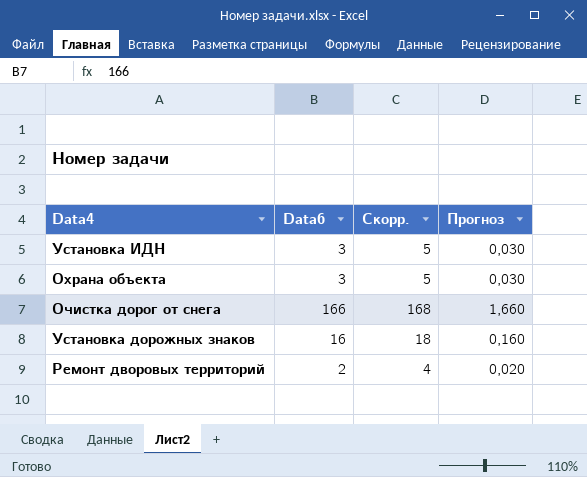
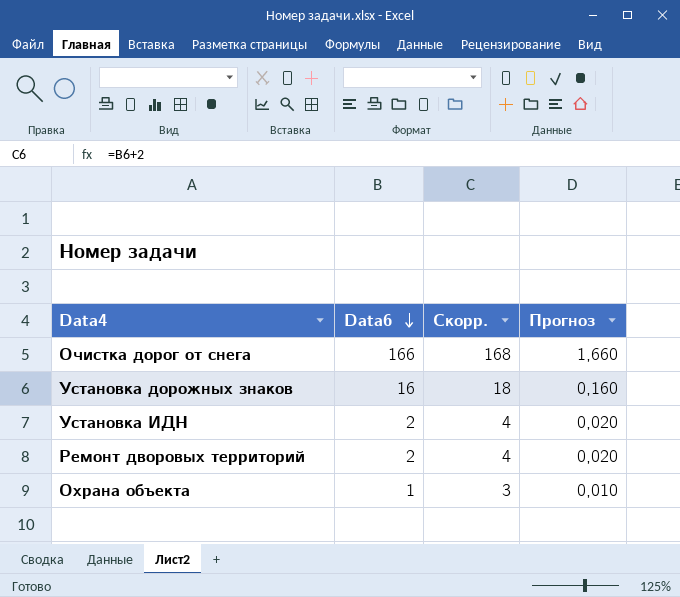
row order: none -> Data6 descending
Установка ИДН | Data6: 3 -> 2
Установка ИДН | Скорр.: 5 -> 4
Установка ИДН | Прогноз: 0,030 -> 0,020
Охрана объекта | Data6: 3 -> 1
Охрана объекта | Скорр.: 5 -> 3
Охрана объекта | Прогноз: 0,030 -> 0,010

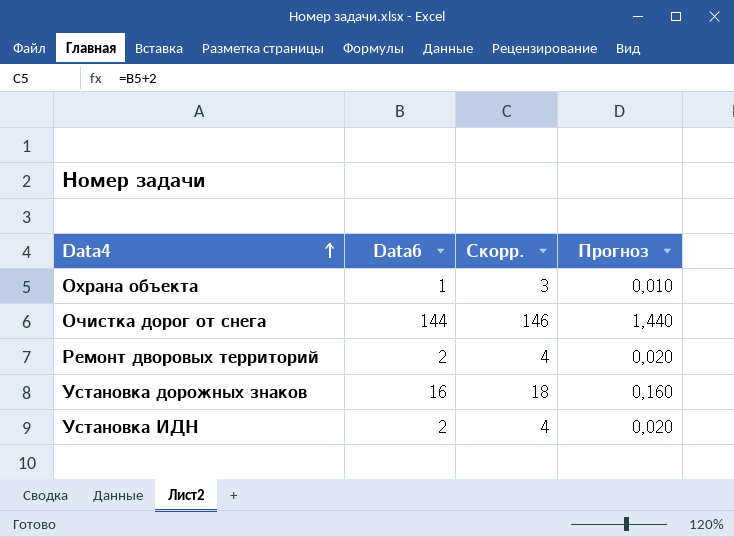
row order: Data6 descending -> Data4 ascending
Очистка дорог от снега | Data6: 166 -> 144
Очистка дорог от снега | Скорр.: 168 -> 146
Очистка дорог от снега | Прогноз: 1,660 -> 1,440

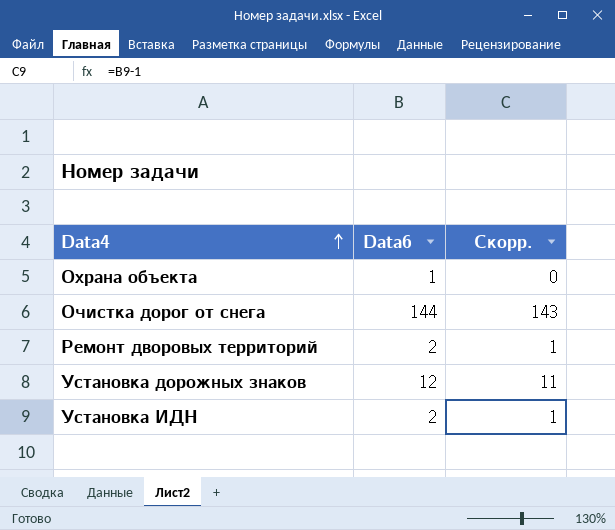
column Прогноз | formula: [Data6] * 0,01 -> none
column Скорр. | formula: [Data6] + 2 -> [Data6] - 1
Установка дорожных знаков | Data6: 16 -> 12

